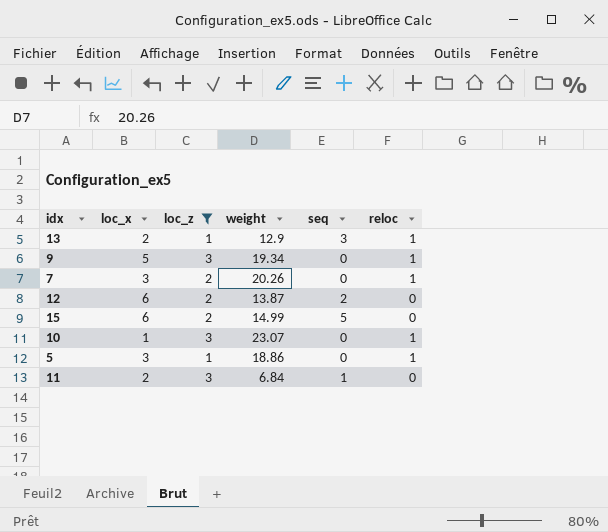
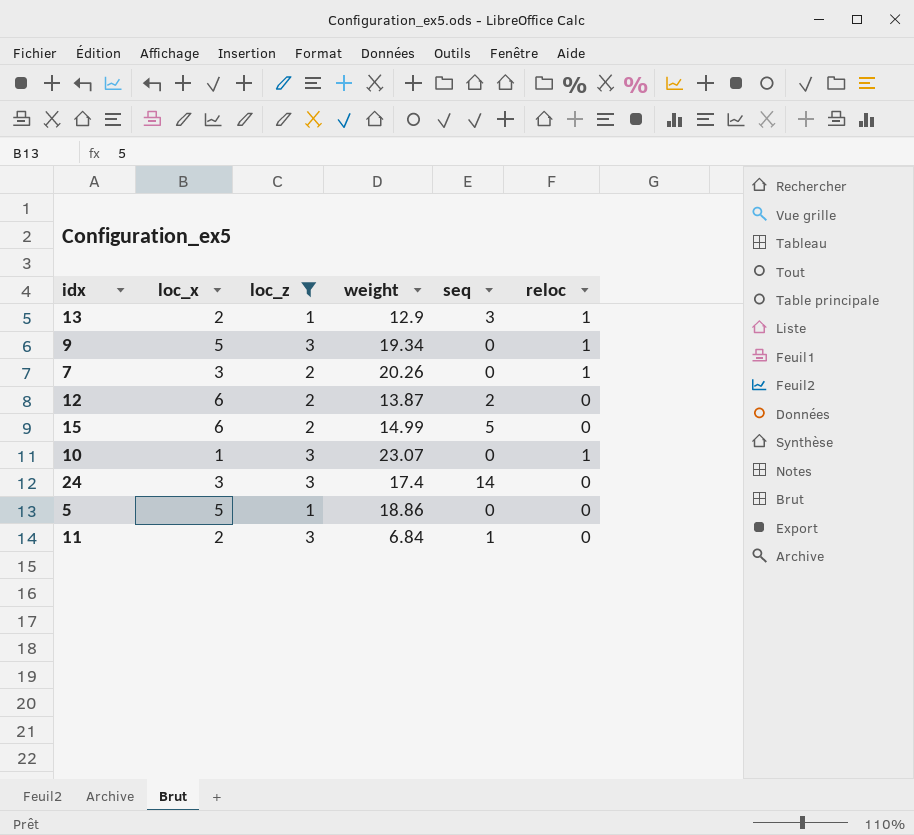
row 24: none -> 3 | 3 | 17.4 | 14 | 0
5 | loc_x: 3 -> 5
5 | reloc: 1 -> 0

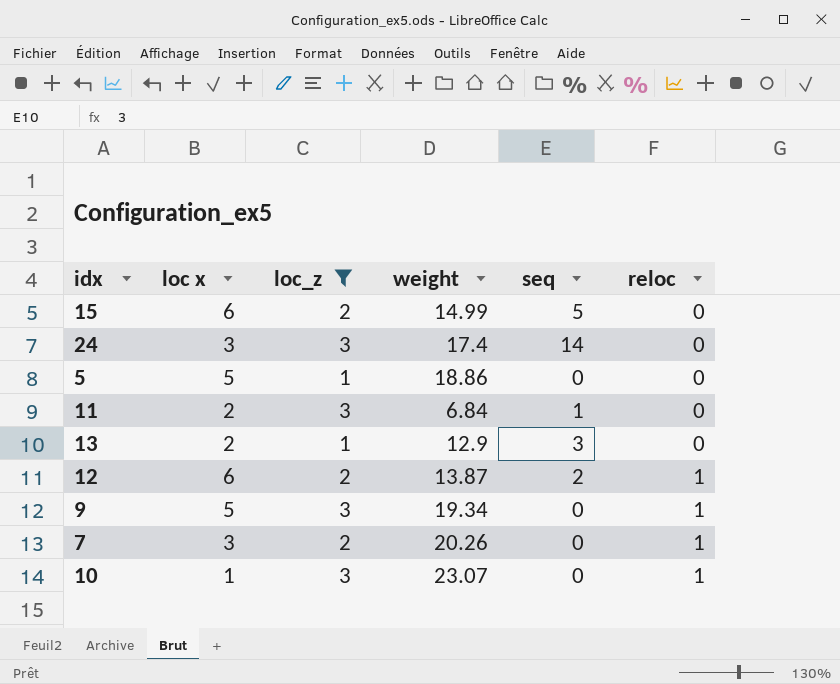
row order: none -> reloc ascending
column name: loc_x -> loc x
13 | reloc: 1 -> 0
12 | reloc: 0 -> 1

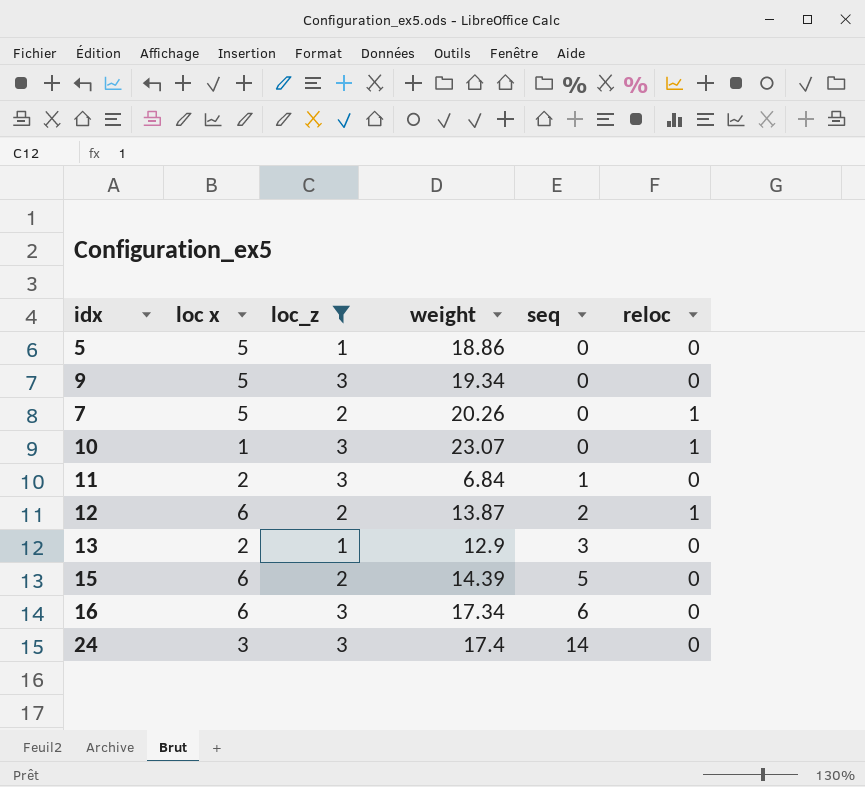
row order: reloc ascending -> seq ascending
9 | reloc: 1 -> 0
7 | loc x: 3 -> 5
15 | weight: 14.99 -> 14.39
row 16: none -> 6 | 3 | 17.34 | 6 | 0

